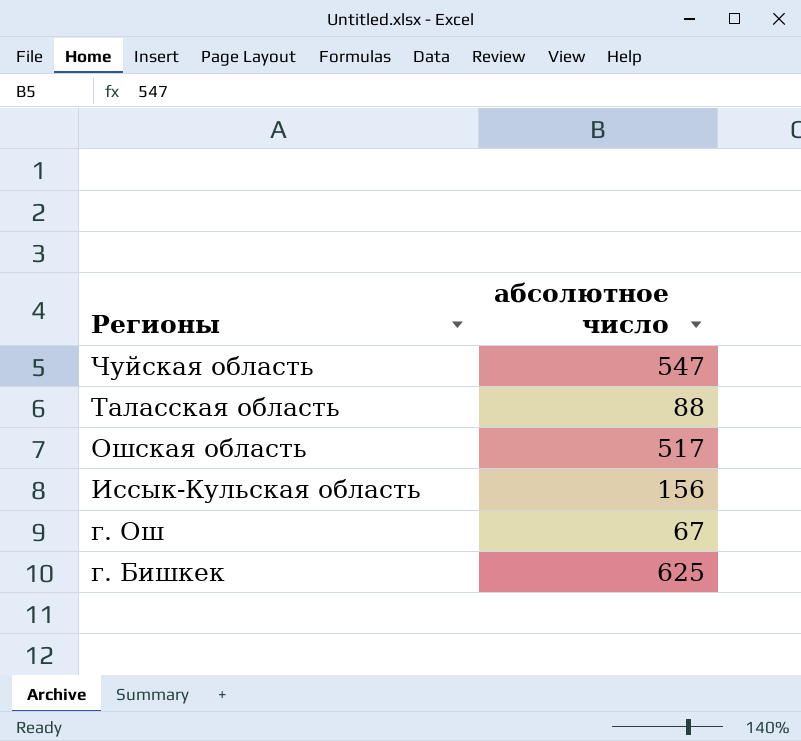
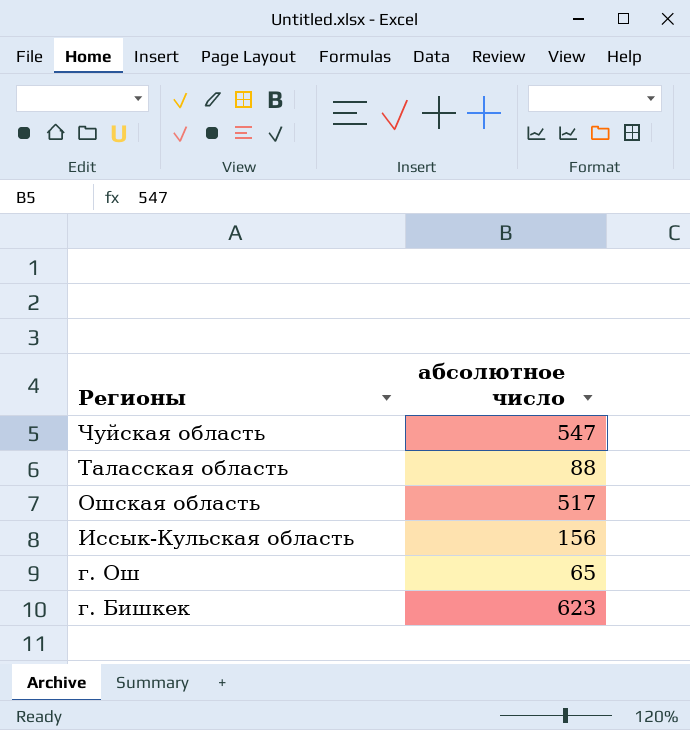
г. Ош | абсолютное число: 67 -> 65
г. Бишкек | абсолютное число: 625 -> 623

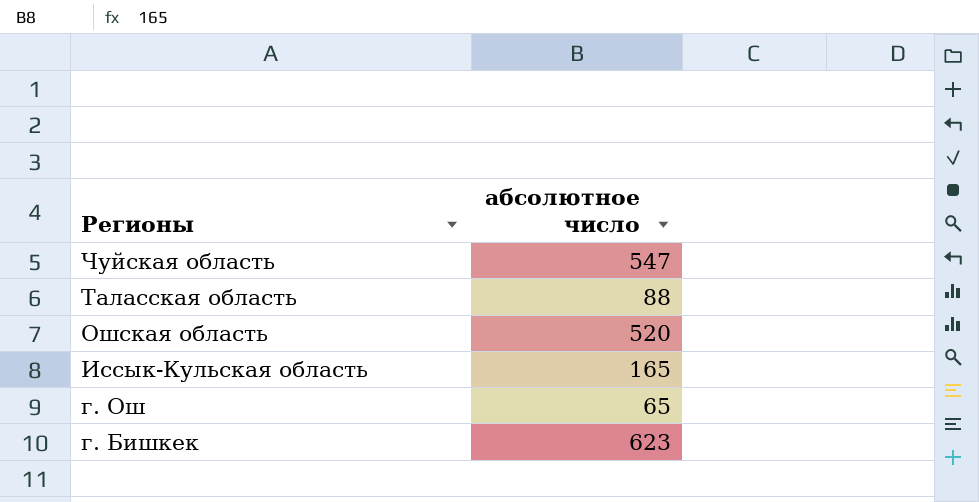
Ошская область | абсолютное число: 517 -> 520
Иссык-Кульская область | абсолютное число: 156 -> 165

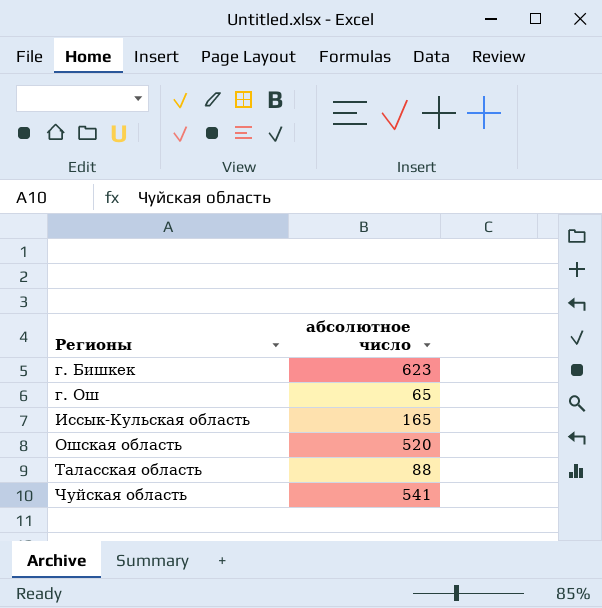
row order: Регионы descending -> Регионы ascending
Чуйская область | абсолютное число: 547 -> 541

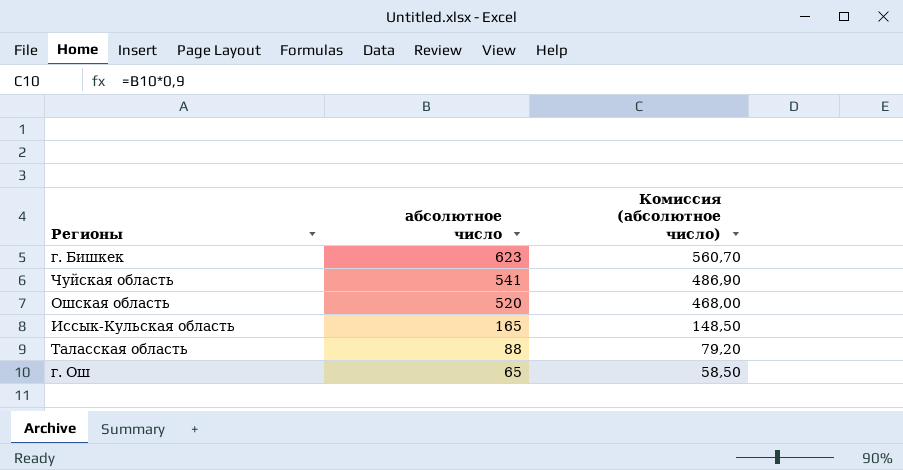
row order: Регионы ascending -> абсолютное число descending
column Комиссия (абсолютное число) | formula: none -> [абсолютное число] * 0,9

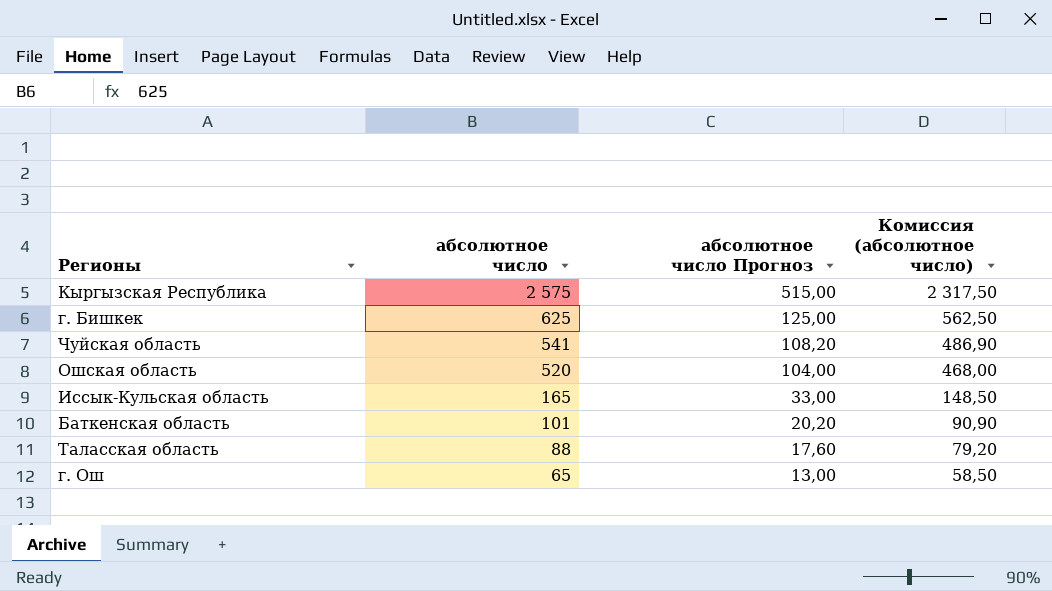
column абсолютное число Прогноз | formula: none -> [абсолютное число] * 0,2
row Кыргызская Республика: none -> 2 575 | 515,00 | 2 317,50
г. Бишкек | абсолютное число: 623 -> 625
г. Бишкек | Комиссия (абсолютное число): 560,70 -> 562,50
row Баткенская область: none -> 101 | 20,20 | 90,90

